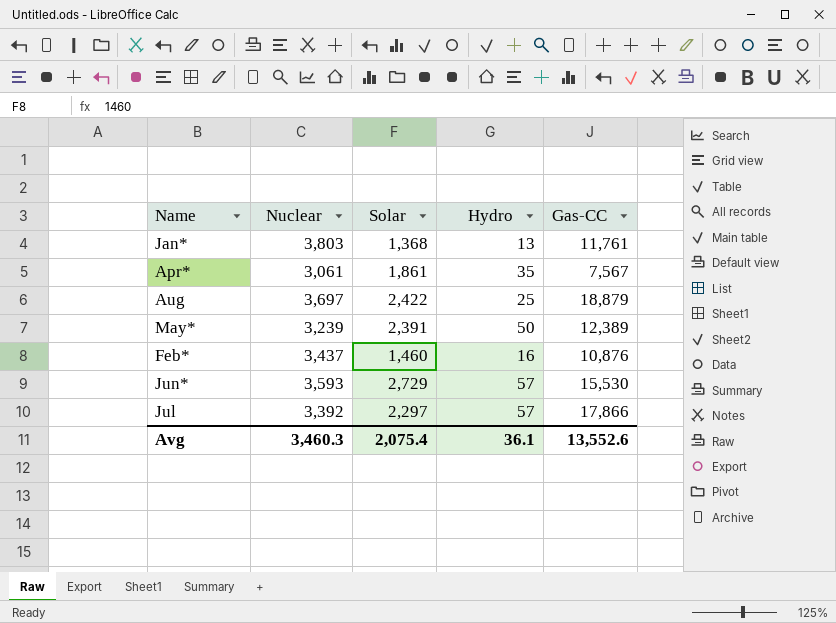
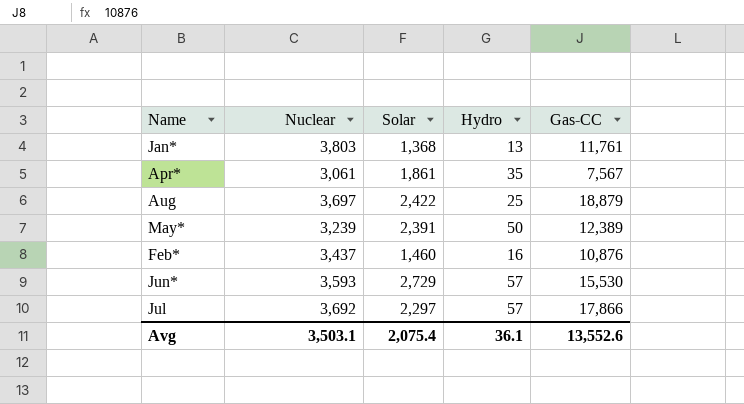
Jul | Nuclear: 3,392 -> 3,692
Avg | Nuclear: 3,460.3 -> 3,503.1

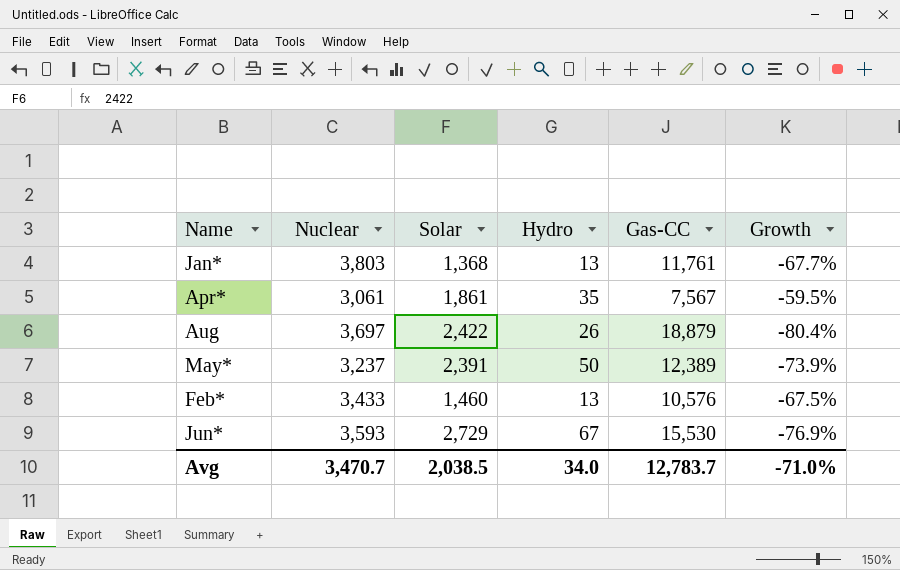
column Growth | formula: none -> ([Nuclear] - [Gas-CC]) / [Gas-CC]
row Jul: 3,692 | 2,297 | 57 | 17,866 -> none
Aug | Hydro: 25 -> 26
May* | Nuclear: 3,239 -> 3,237
Feb* | Nuclear: 3,437 -> 3,433
Feb* | Hydro: 16 -> 13
Feb* | Gas-CC: 10,876 -> 10,576
Jun* | Hydro: 57 -> 67
Avg | Nuclear: 3,503.1 -> 3,470.7
Avg | Solar: 2,075.4 -> 2,038.5
Avg | Hydro: 36.1 -> 34.0
Avg | Gas-CC: 13,552.6 -> 12,783.7

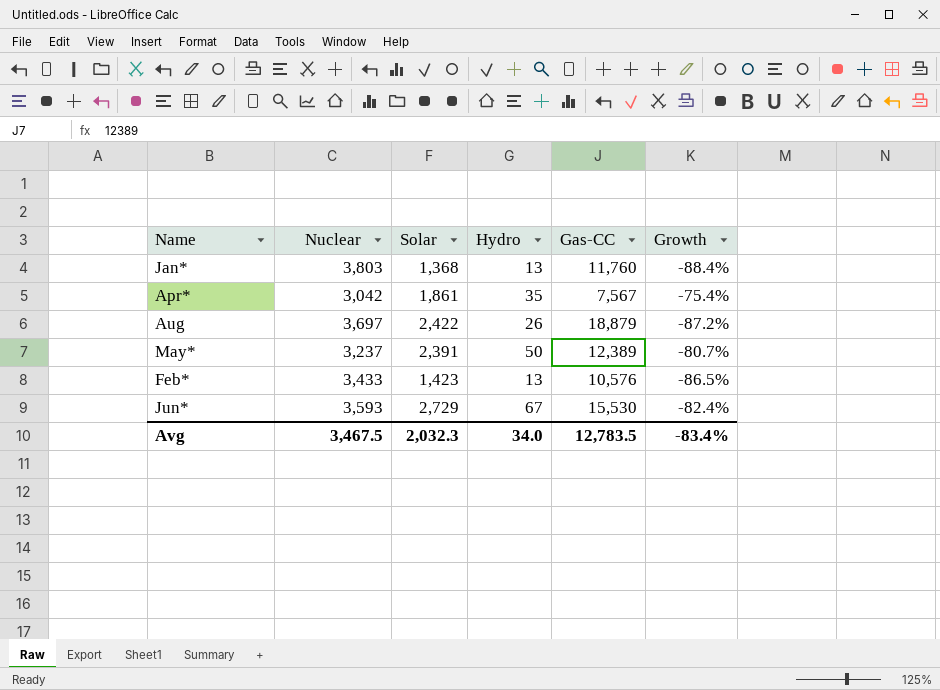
column Growth | formula: ([Nuclear] - [Gas-CC]) / [Gas-CC] -> ([Solar] - [Gas-CC]) / [Gas-CC]
Jan* | Gas-CC: 11,761 -> 11,760
Apr* | Nuclear: 3,061 -> 3,042
Feb* | Solar: 1,460 -> 1,423
Avg | Nuclear: 3,470.7 -> 3,467.5
Avg | Solar: 2,038.5 -> 2,032.3
Avg | Gas-CC: 12,783.7 -> 12,783.5
Avg | Growth: -71.0% -> -83.4%

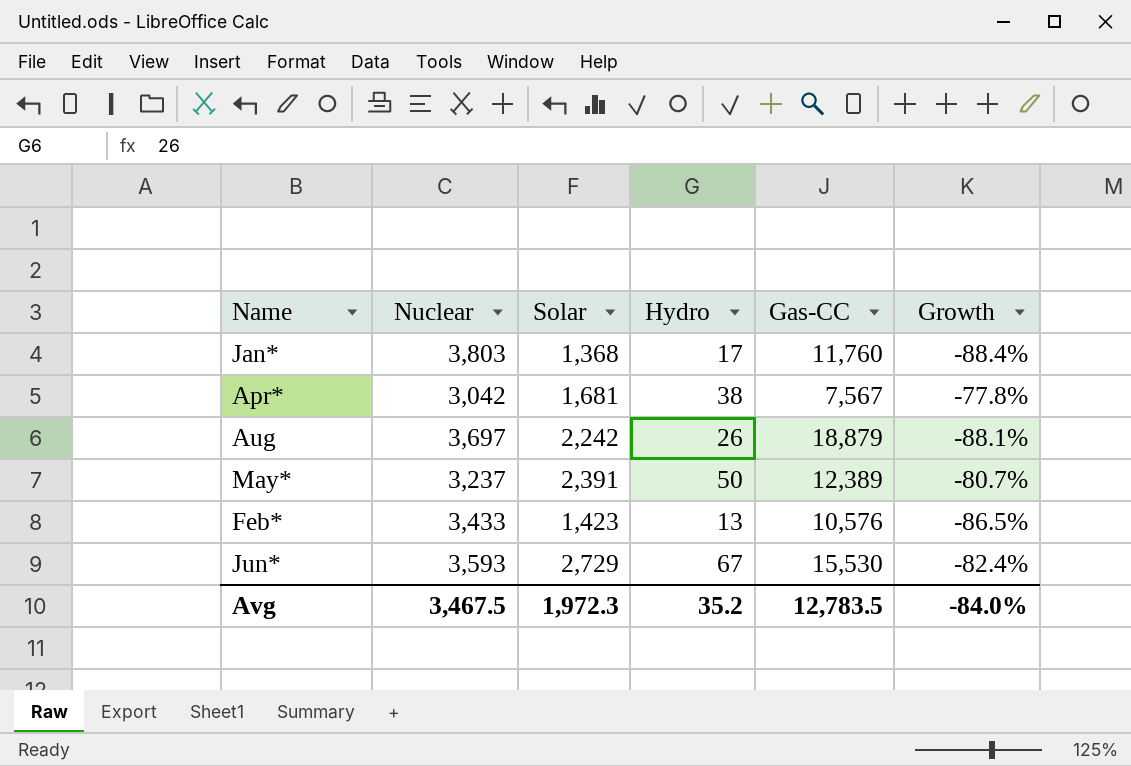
Jan* | Hydro: 13 -> 17
Apr* | Solar: 1,861 -> 1,681
Apr* | Hydro: 35 -> 38
Apr* | Growth: -75.4% -> -77.8%
Aug | Solar: 2,422 -> 2,242
Aug | Growth: -87.2% -> -88.1%
Avg | Solar: 2,032.3 -> 1,972.3
Avg | Hydro: 34.0 -> 35.2
Avg | Growth: -83.4% -> -84.0%

